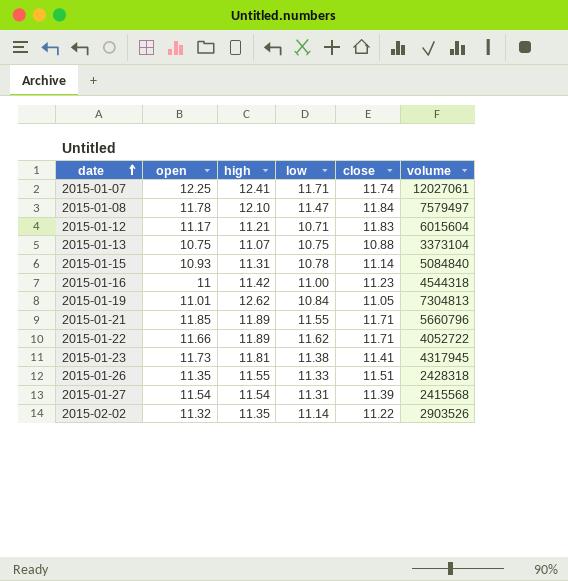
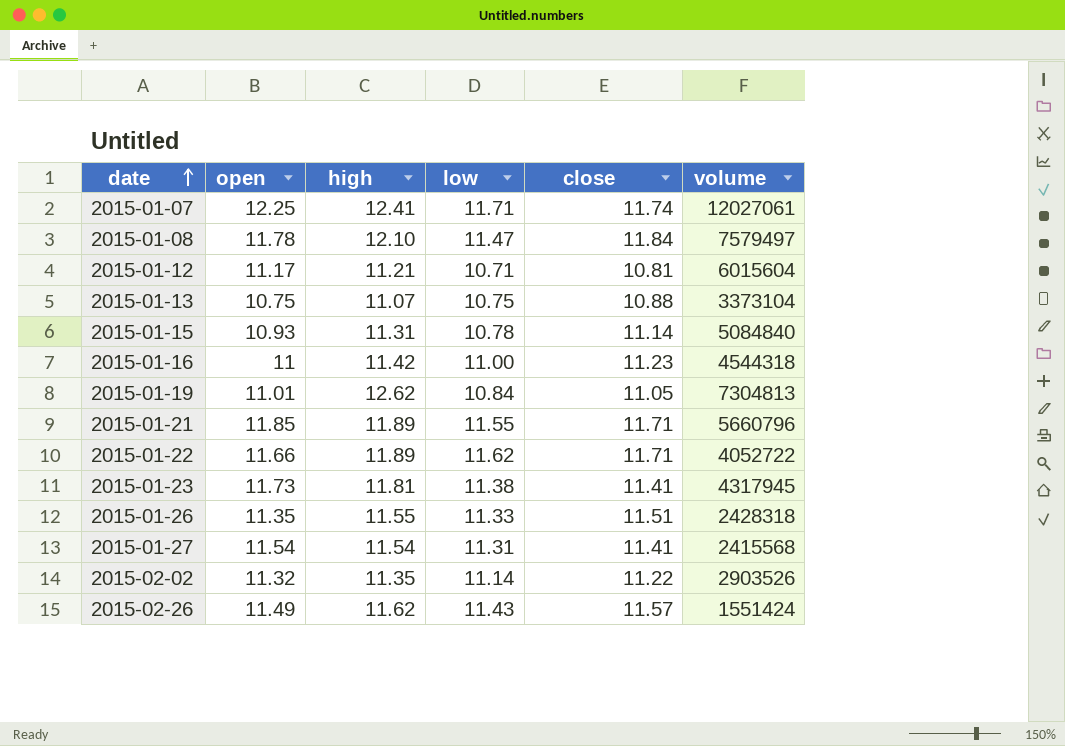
2015-01-12 | close: 11.83 -> 10.81
2015-01-27 | close: 11.39 -> 11.41
row 2015-02-26: none -> 11.49 | 11.62 | 11.43 | 11.57 | 1551424

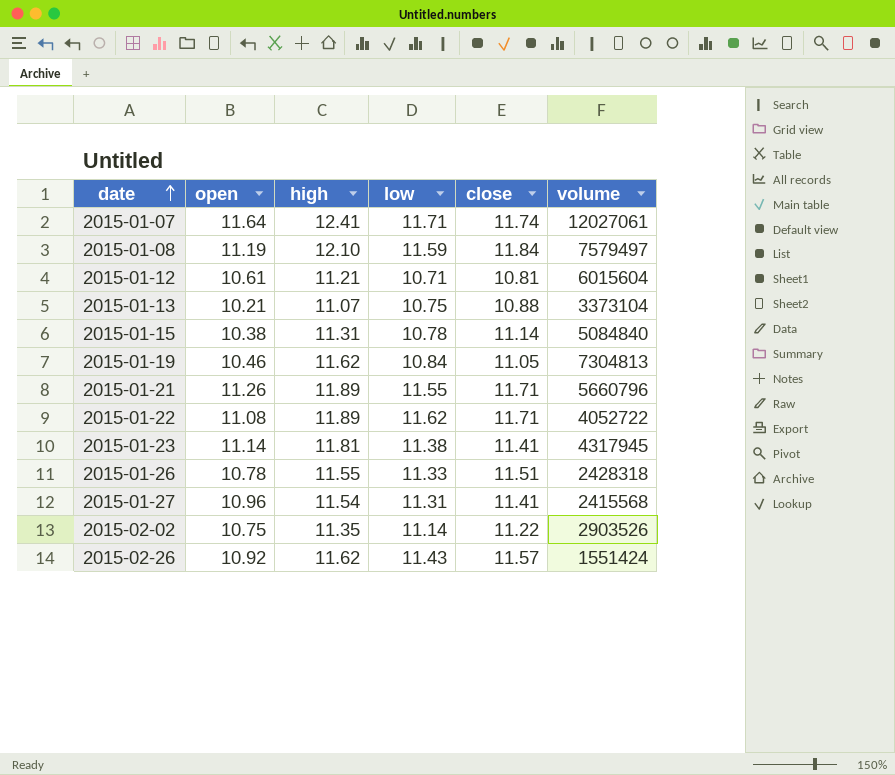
row 2015-01-16: 11 | 11.42 | 11.00 | 11.23 | 4544318 -> none
2015-01-07 | open: 12.25 -> 11.64
2015-01-08 | open: 11.78 -> 11.19
2015-01-08 | low: 11.47 -> 11.59
2015-01-12 | open: 11.17 -> 10.61
2015-01-13 | open: 10.75 -> 10.21
2015-01-15 | open: 10.93 -> 10.38
2015-01-19 | open: 11.01 -> 10.46
2015-01-19 | high: 12.62 -> 11.62
2015-01-21 | open: 11.85 -> 11.26
2015-01-22 | open: 11.66 -> 11.08
2015-01-23 | open: 11.73 -> 11.14
2015-01-26 | open: 11.35 -> 10.78
2015-01-27 | open: 11.54 -> 10.96
2015-02-02 | open: 11.32 -> 10.75
2015-02-26 | open: 11.49 -> 10.92

